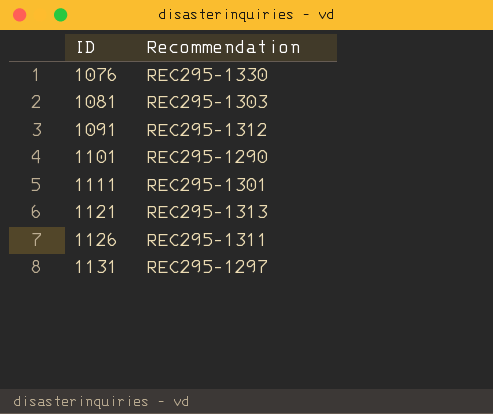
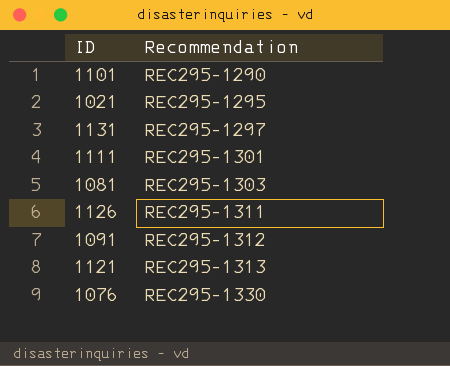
row order: ID ascending -> Recommendation ascending
row 1021: none -> REC295-1295

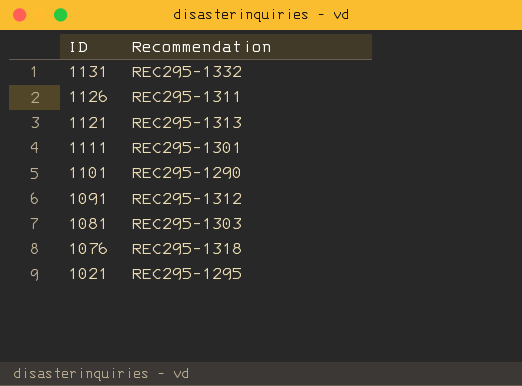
row order: Recommendation ascending -> ID descending
1131 | Recommendation: REC295-1297 -> REC295-1332
1076 | Recommendation: REC295-1330 -> REC295-1318

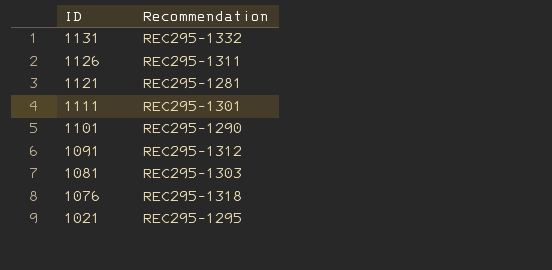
1121 | Recommendation: REC295-1313 -> REC295-1281

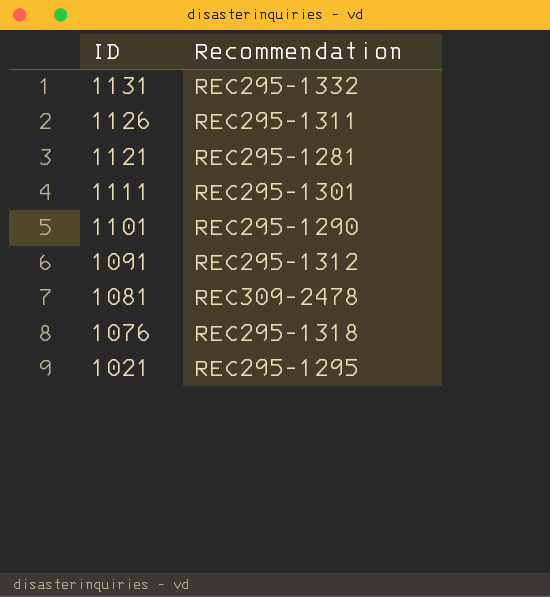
1081 | Recommendation: REC295-1303 -> REC309-2478

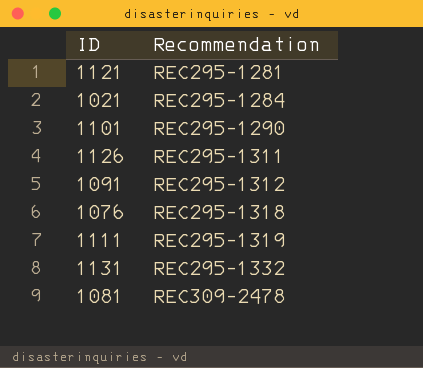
row order: ID descending -> Recommendation ascending
1021 | Recommendation: REC295-1295 -> REC295-1284
1111 | Recommendation: REC295-1301 -> REC295-1319

